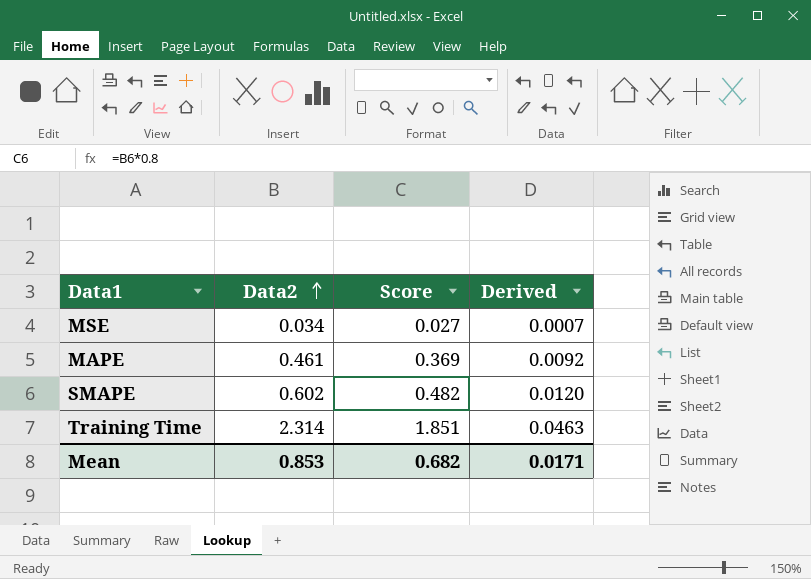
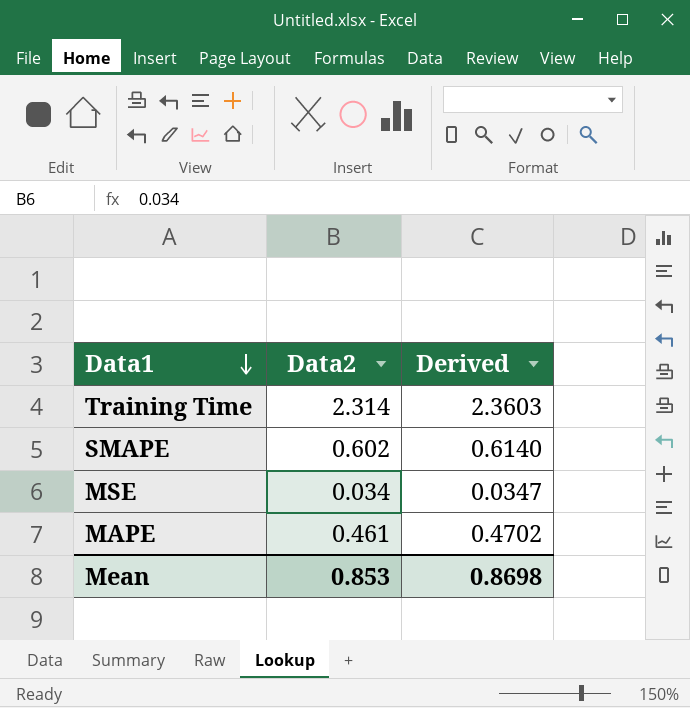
row order: Data2 ascending -> Data1 descending
column Score | formula: [Data2] * 0.8 -> none
column Derived | formula: [Data2] * 0.02 -> [Data2] * 1.02
Mean | Derived: 0.0171 -> 0.8698

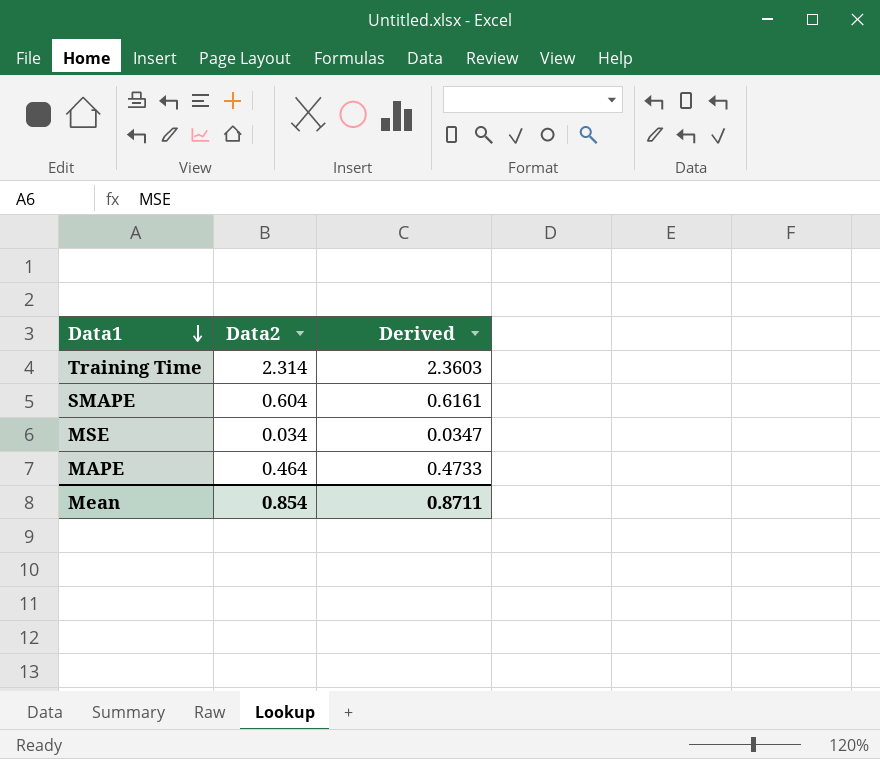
SMAPE | Data2: 0.602 -> 0.604
SMAPE | Derived: 0.6140 -> 0.6161
MAPE | Data2: 0.461 -> 0.464
MAPE | Derived: 0.4702 -> 0.4733
Mean | Data2: 0.853 -> 0.854
Mean | Derived: 0.8698 -> 0.8711

